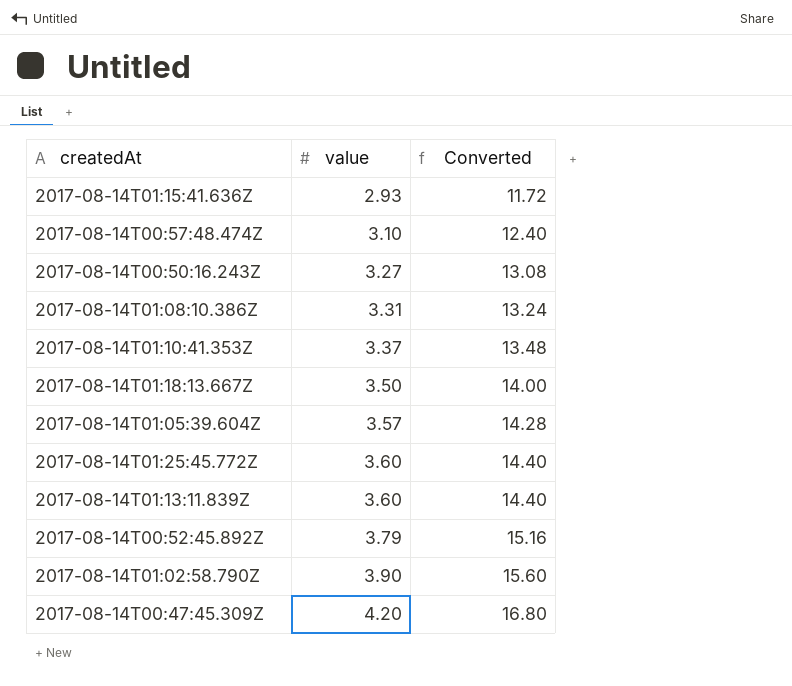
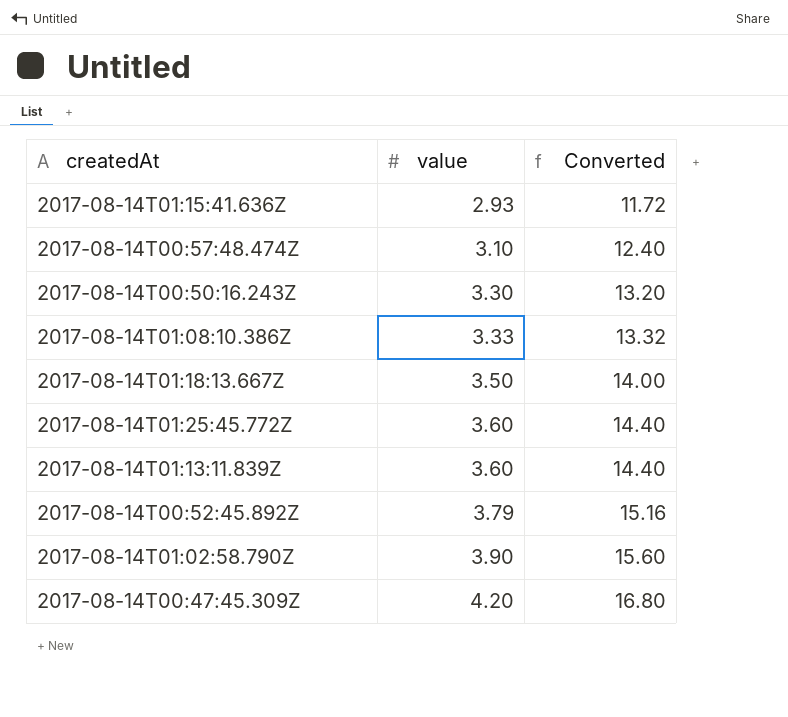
row 2017-08-14T01:10:41.353Z: 3.37 | 13.48 -> none
row 2017-08-14T01:05:39.604Z: 3.57 | 14.28 -> none
2017-08-14T00:50:16.243Z | value: 3.27 -> 3.30
2017-08-14T00:50:16.243Z | Converted: 13.08 -> 13.20
2017-08-14T01:08:10.386Z | value: 3.31 -> 3.33
2017-08-14T01:08:10.386Z | Converted: 13.24 -> 13.32

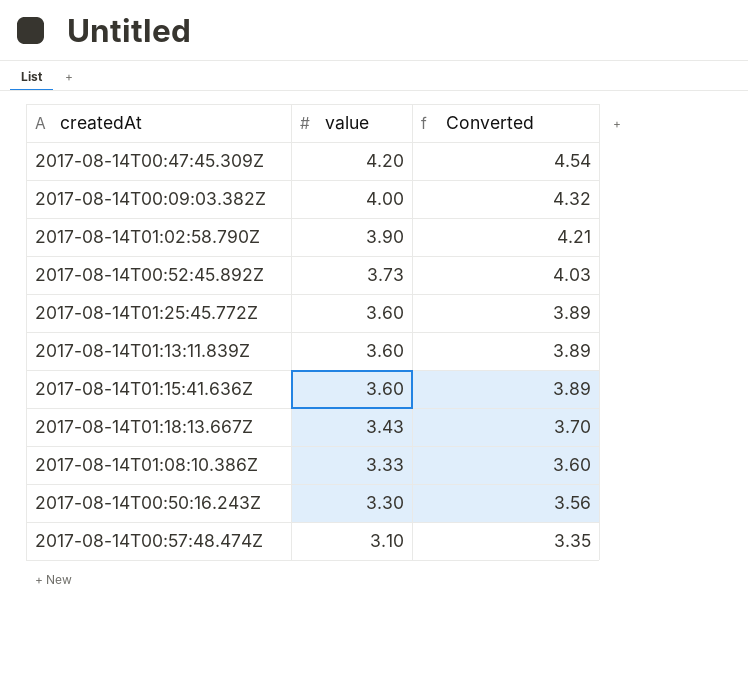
row order: value ascending -> value descending
column Converted | formula: [value] * 4 -> [value] * 1.08
row 2017-08-14T00:09:03.382Z: none -> 4.00 | 4.32
2017-08-14T00:52:45.892Z | value: 3.79 -> 3.73
2017-08-14T01:15:41.636Z | value: 2.93 -> 3.60
2017-08-14T01:18:13.667Z | value: 3.50 -> 3.43

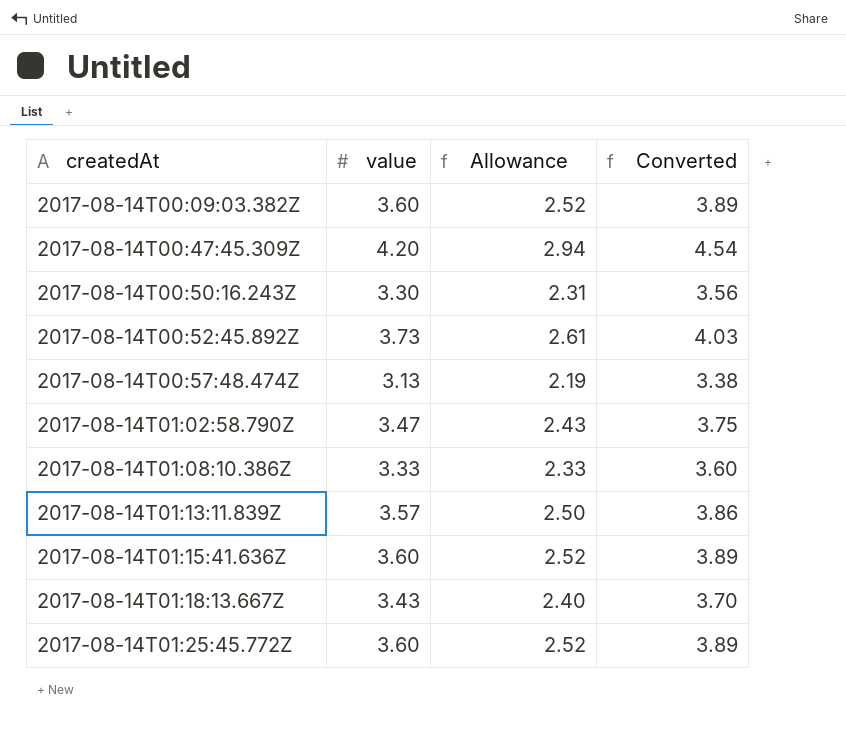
row order: value descending -> createdAt ascending
column Allowance | formula: none -> [value] * 0.7
2017-08-14T00:09:03.382Z | value: 4.00 -> 3.60
2017-08-14T00:09:03.382Z | Converted: 4.32 -> 3.89
2017-08-14T00:57:48.474Z | value: 3.10 -> 3.13
2017-08-14T00:57:48.474Z | Converted: 3.35 -> 3.38
2017-08-14T01:02:58.790Z | value: 3.90 -> 3.47
2017-08-14T01:02:58.790Z | Converted: 4.21 -> 3.75
2017-08-14T01:13:11.839Z | value: 3.60 -> 3.57
2017-08-14T01:13:11.839Z | Converted: 3.89 -> 3.86

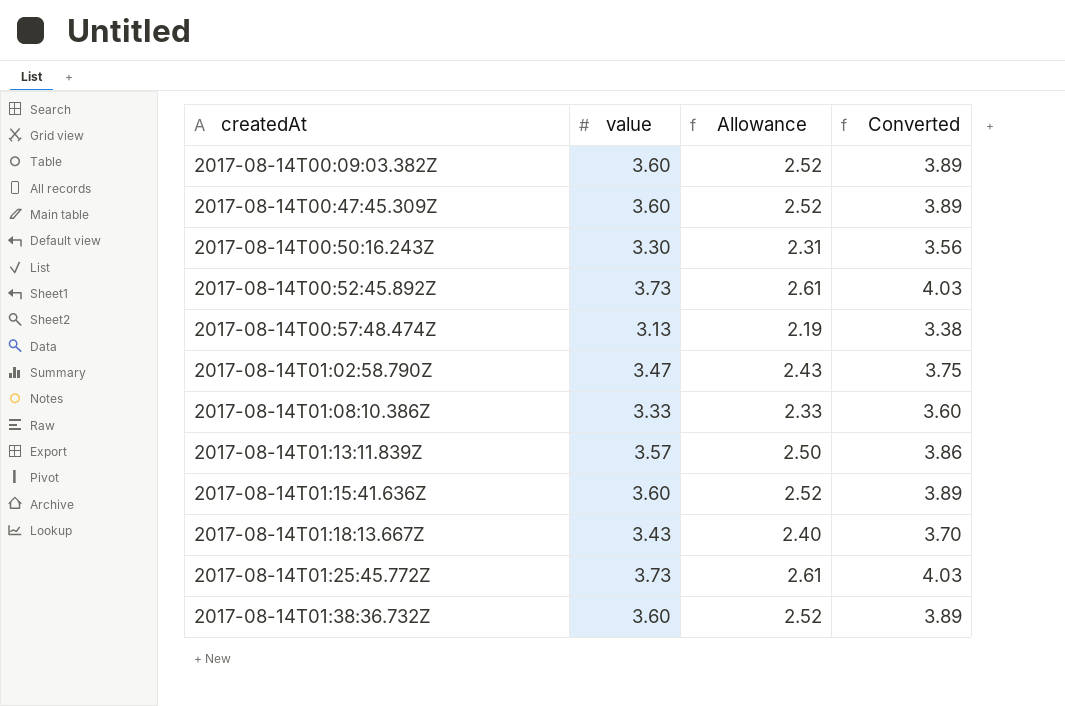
2017-08-14T00:47:45.309Z | value: 4.20 -> 3.60
2017-08-14T00:47:45.309Z | Allowance: 2.94 -> 2.52
2017-08-14T00:47:45.309Z | Converted: 4.54 -> 3.89
2017-08-14T01:25:45.772Z | value: 3.60 -> 3.73
2017-08-14T01:25:45.772Z | Allowance: 2.52 -> 2.61
2017-08-14T01:25:45.772Z | Converted: 3.89 -> 4.03
row 2017-08-14T01:38:36.732Z: none -> 3.60 | 2.52 | 3.89

